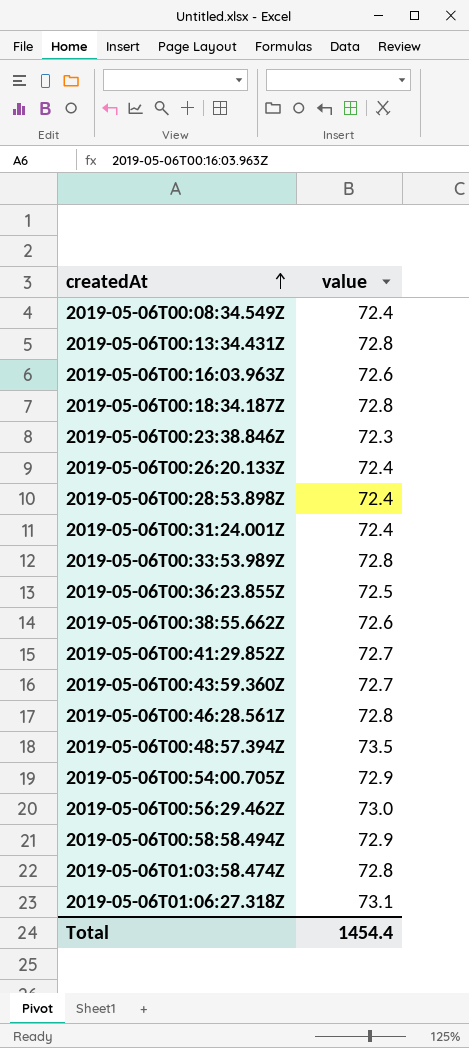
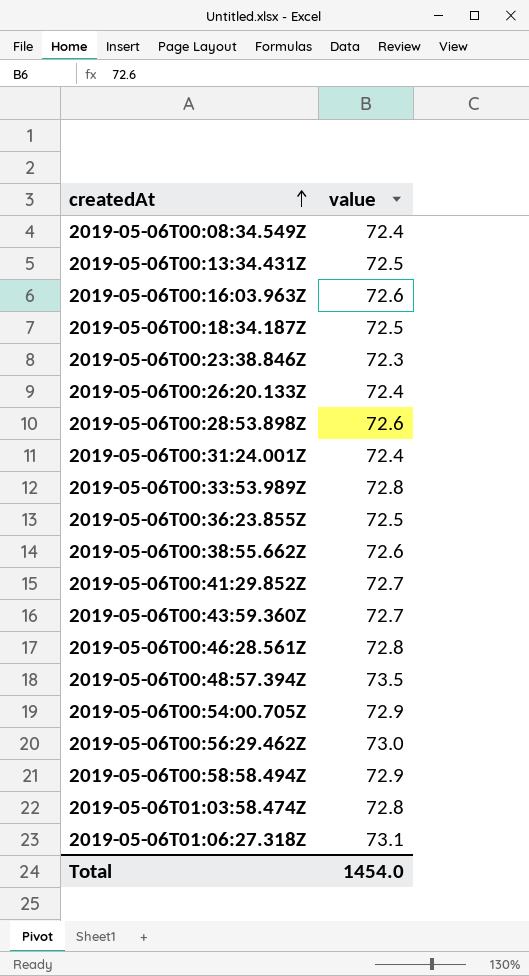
2019-05-06T00:13:34.431Z | value: 72.8 -> 72.5
2019-05-06T00:18:34.187Z | value: 72.8 -> 72.5
2019-05-06T00:28:53.898Z | value: 72.4 -> 72.6
Total | value: 1454.4 -> 1454.0

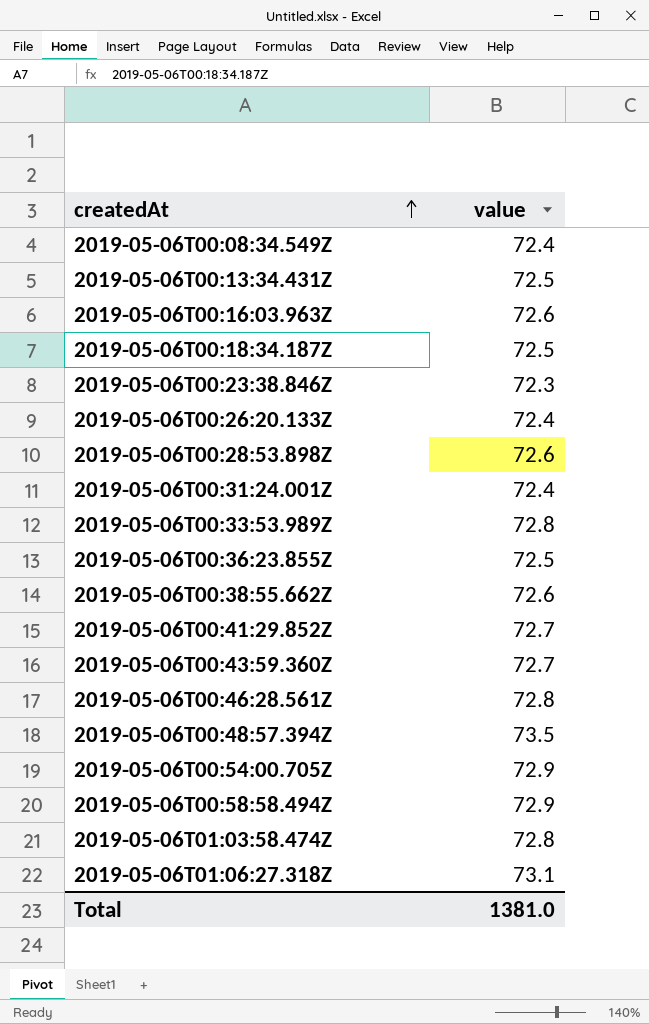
row 2019-05-06T00:56:29.462Z: 73.0 -> none
Total | value: 1454.0 -> 1381.0

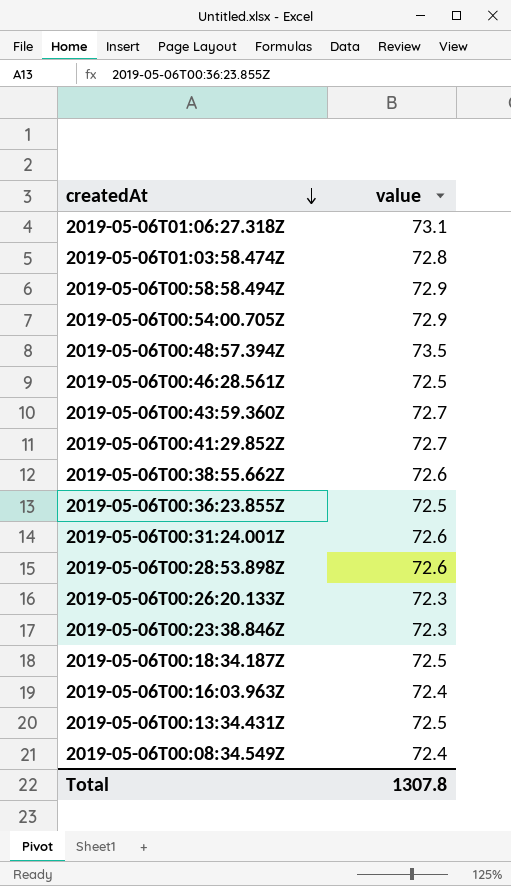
row order: createdAt ascending -> createdAt descending
row 2019-05-06T00:33:53.989Z: 72.8 -> none
2019-05-06T00:46:28.561Z | value: 72.8 -> 72.5
2019-05-06T00:31:24.001Z | value: 72.4 -> 72.6
2019-05-06T00:26:20.133Z | value: 72.4 -> 72.3
2019-05-06T00:16:03.963Z | value: 72.6 -> 72.4
Total | value: 1381.0 -> 1307.8

